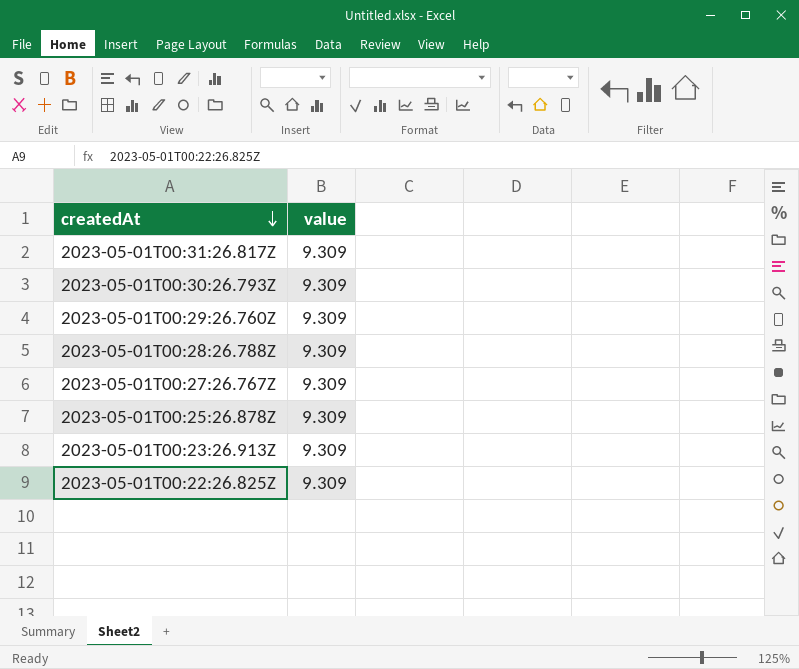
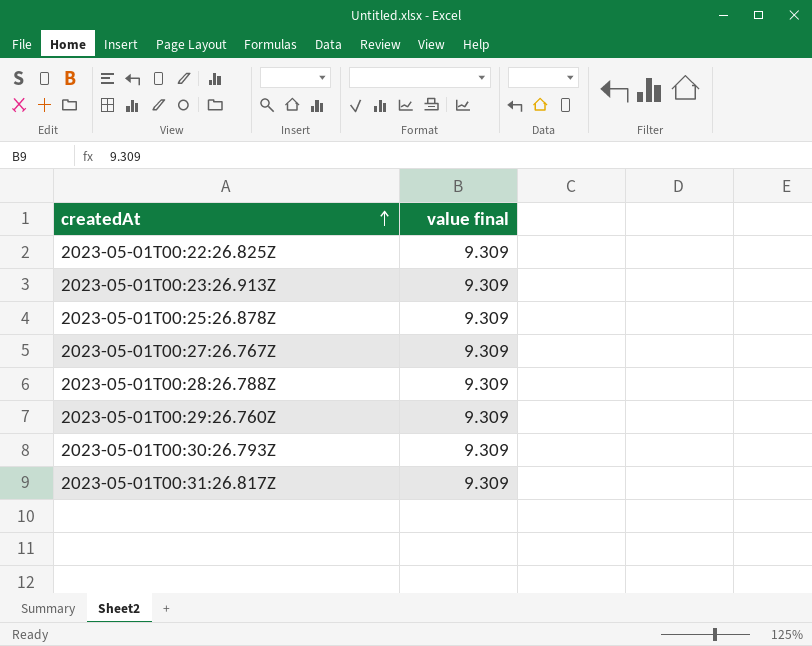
row order: createdAt descending -> createdAt ascending
column name: value -> value final

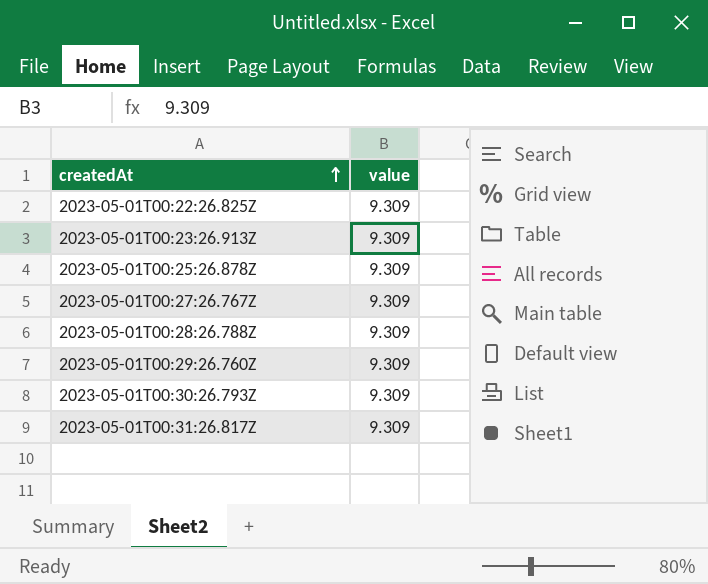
column name: value final -> value

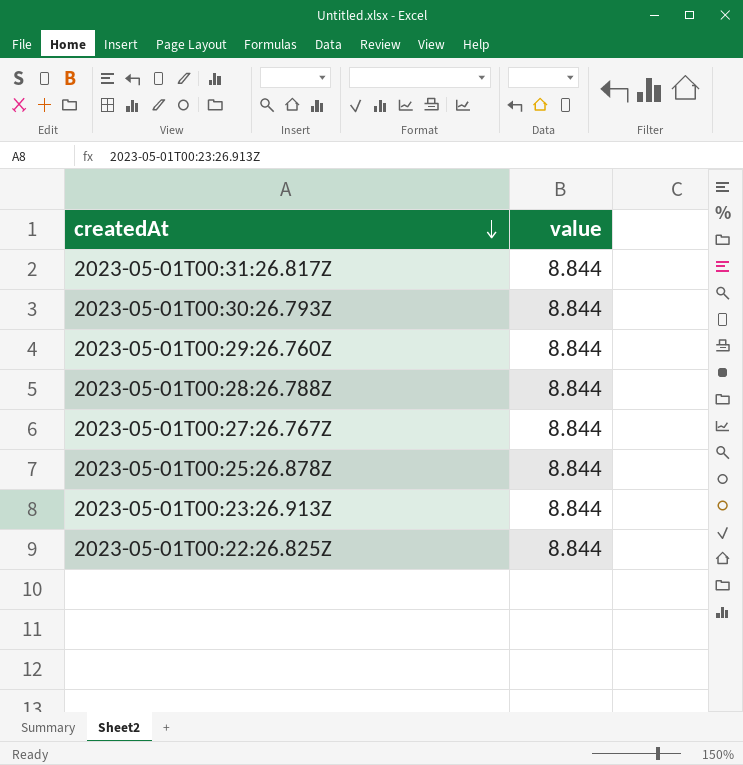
row order: createdAt ascending -> createdAt descending
2023-05-01T00:31:26.817Z | value: 9.309 -> 8.844
2023-05-01T00:30:26.793Z | value: 9.309 -> 8.844
2023-05-01T00:29:26.760Z | value: 9.309 -> 8.844
2023-05-01T00:28:26.788Z | value: 9.309 -> 8.844
2023-05-01T00:27:26.767Z | value: 9.309 -> 8.844
2023-05-01T00:25:26.878Z | value: 9.309 -> 8.844
2023-05-01T00:23:26.913Z | value: 9.309 -> 8.844
2023-05-01T00:22:26.825Z | value: 9.309 -> 8.844

